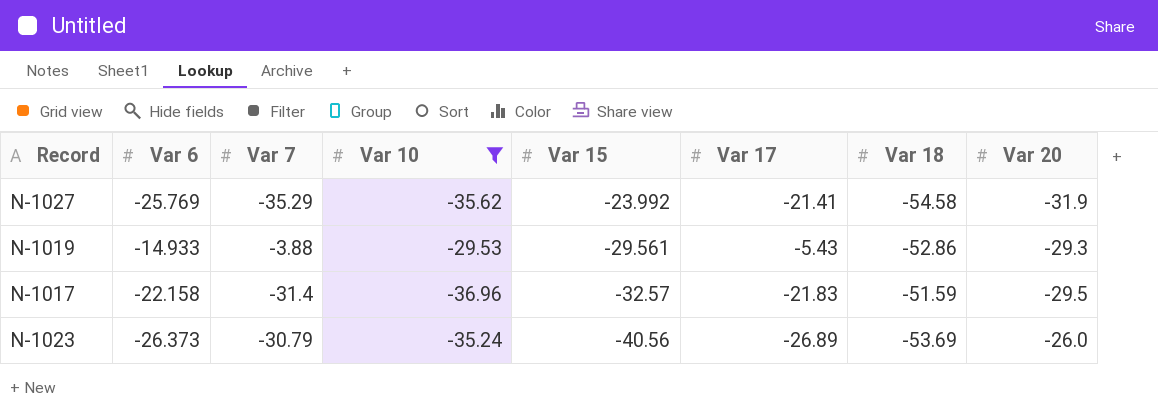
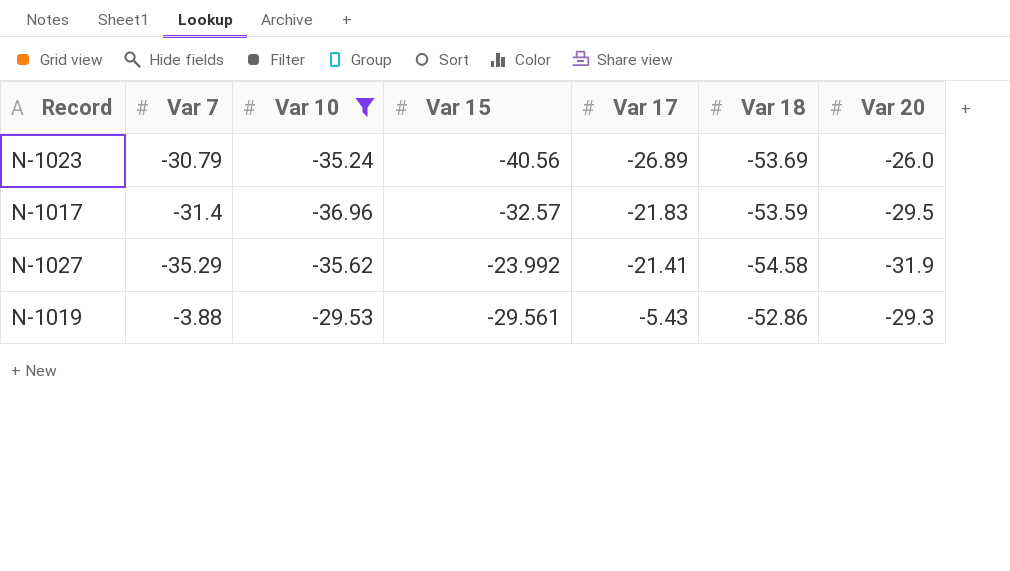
row order: Var 15 descending -> Var 17 ascending
column Var 6 | position: 2 -> none
N-1017 | Var 18: -51.59 -> -53.59

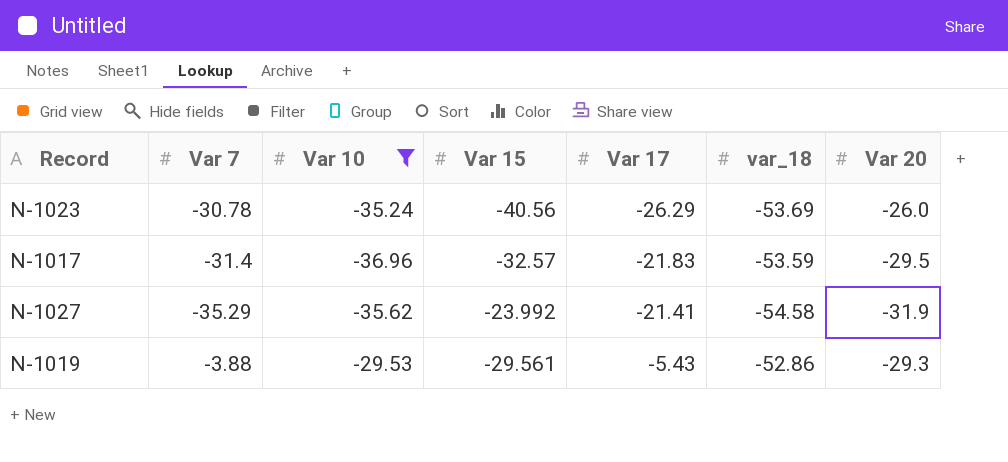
column name: Var 18 -> var_18
N-1023 | Var 7: -30.79 -> -30.78
N-1023 | Var 17: -26.89 -> -26.29

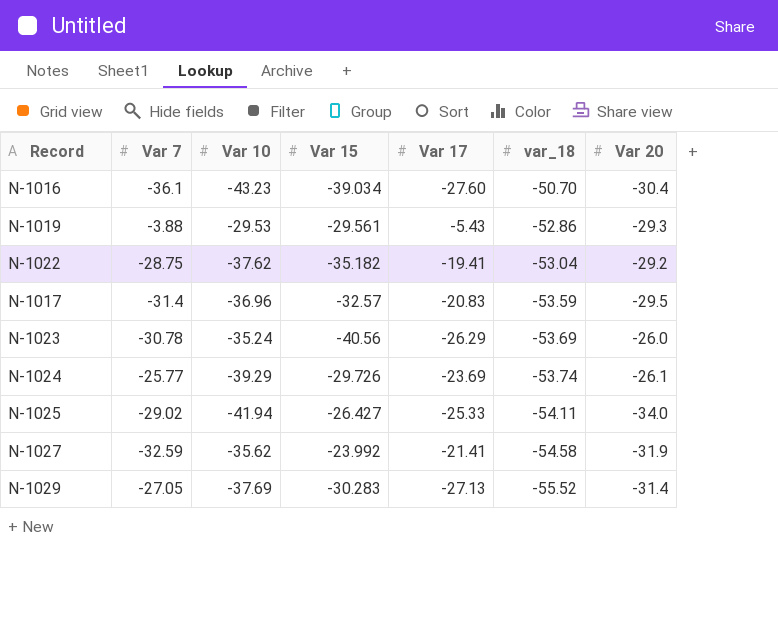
filter: Var 10 >= -36.96 -> none
row order: Var 17 ascending -> var_18 descending
N-1017 | Var 17: -21.83 -> -20.83
N-1027 | Var 7: -35.29 -> -32.59

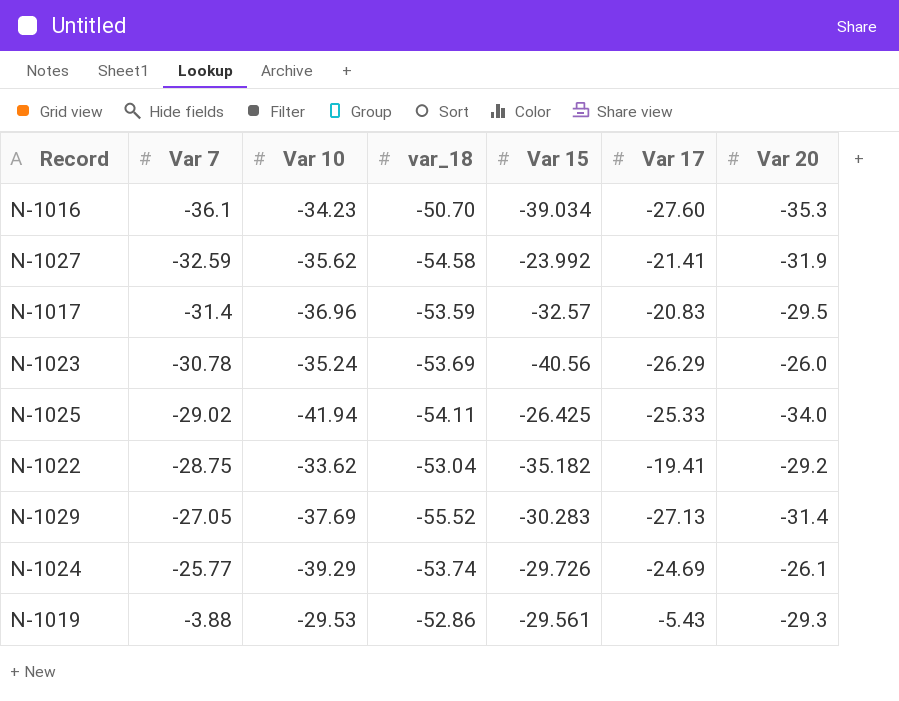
row order: var_18 descending -> Var 7 ascending
column var_18 | position: 6 -> 4
N-1016 | Var 10: -43.23 -> -34.23
N-1016 | Var 20: -30.4 -> -35.3
N-1025 | Var 15: -26.427 -> -26.425
N-1022 | Var 10: -37.62 -> -33.62
N-1024 | Var 17: -23.69 -> -24.69

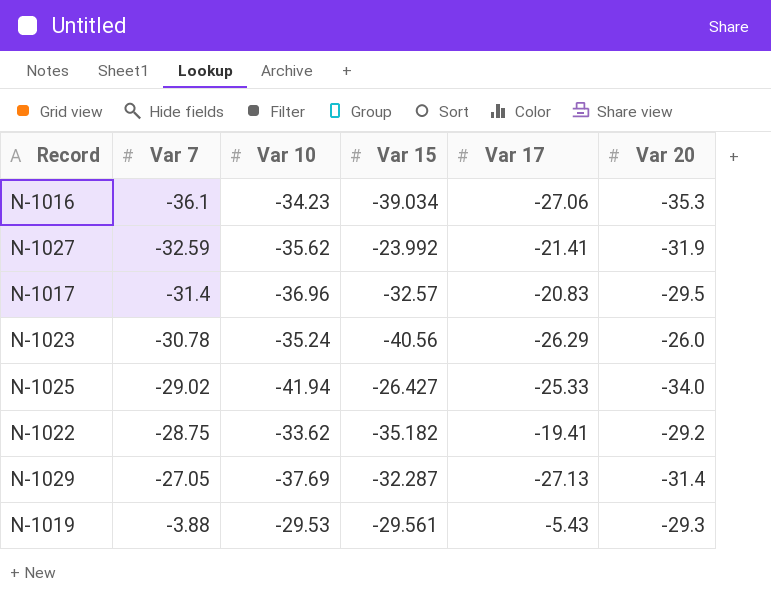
column var_18 | position: 4 -> none
row N-1024: -25.77 | -39.29 | -53.74 | -29.726 | -24.69 | -26.1 -> none
N-1016 | Var 17: -27.60 -> -27.06
N-1025 | Var 15: -26.425 -> -26.427
N-1029 | Var 15: -30.283 -> -32.287

